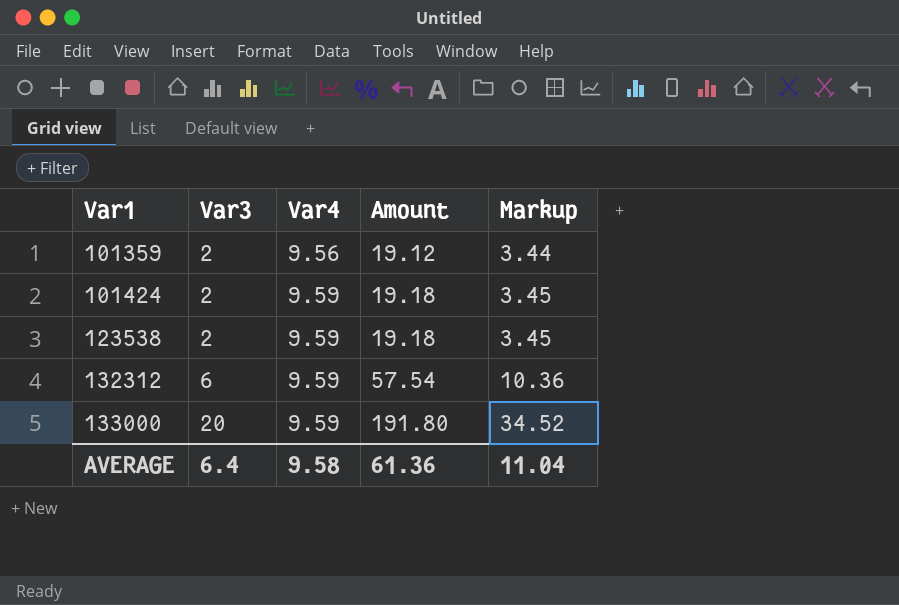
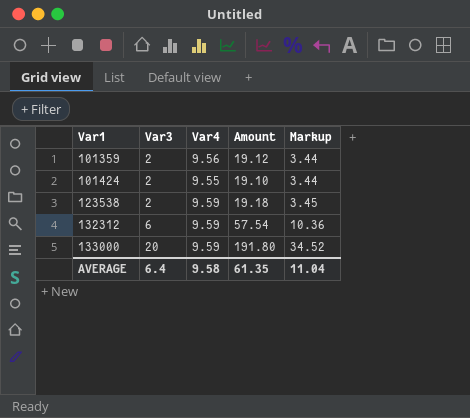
101424 | Var4: 9.59 -> 9.55
101424 | Amount: 19.18 -> 19.10
101424 | Markup: 3.45 -> 3.44
AVERAGE | Amount: 61.36 -> 61.35

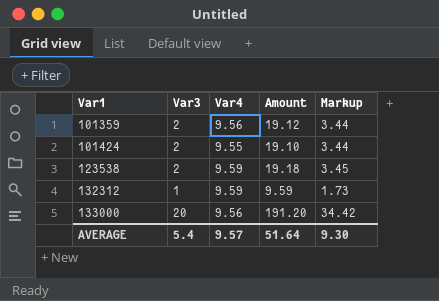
132312 | Var3: 6 -> 1
132312 | Amount: 57.54 -> 9.59
132312 | Markup: 10.36 -> 1.73
133000 | Var4: 9.59 -> 9.56
133000 | Amount: 191.80 -> 191.20
133000 | Markup: 34.52 -> 34.42
AVERAGE | Var3: 6.4 -> 5.4
AVERAGE | Var4: 9.58 -> 9.57
AVERAGE | Amount: 61.35 -> 51.64
AVERAGE | Markup: 11.04 -> 9.30

